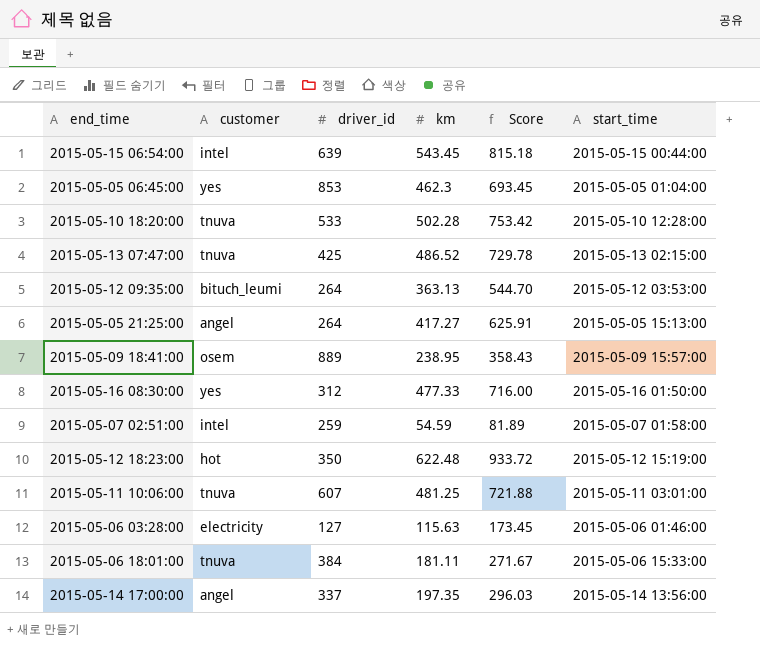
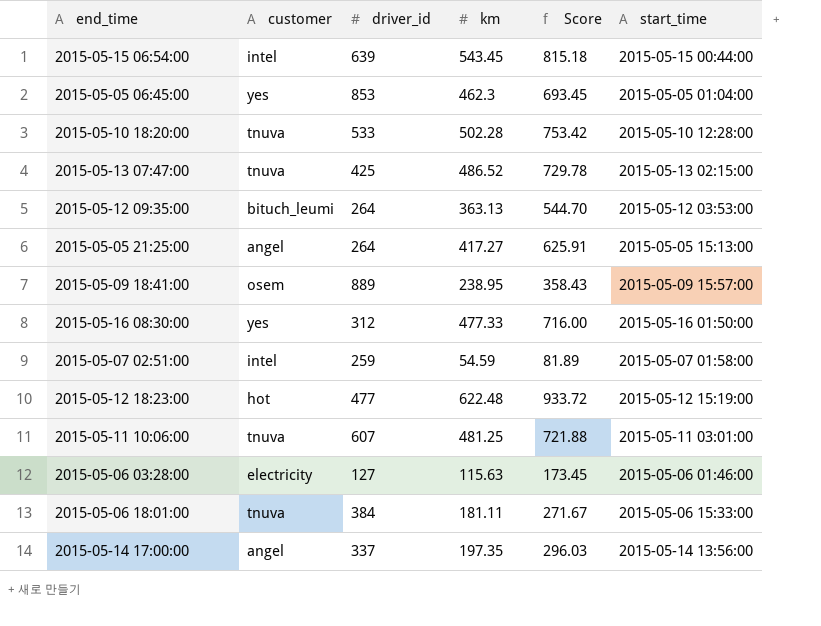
2015-05-12 18:23:00 | driver_id: 350 -> 477

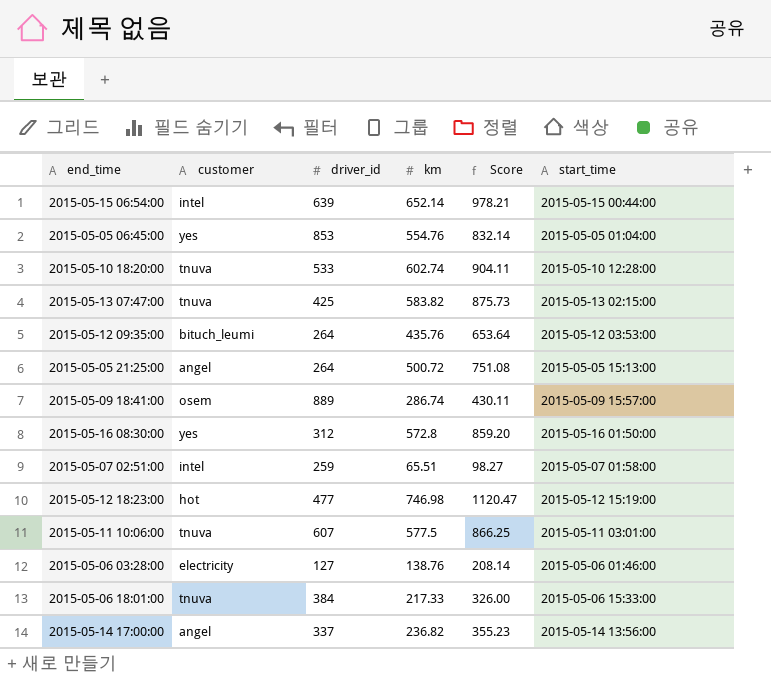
2015-05-15 06:54:00 | km: 543.45 -> 652.14
2015-05-15 06:54:00 | Score: 815.18 -> 978.21
2015-05-05 06:45:00 | km: 462.3 -> 554.76
2015-05-05 06:45:00 | Score: 693.45 -> 832.14
2015-05-10 18:20:00 | km: 502.28 -> 602.74
2015-05-10 18:20:00 | Score: 753.42 -> 904.11
2015-05-13 07:47:00 | km: 486.52 -> 583.82
2015-05-13 07:47:00 | Score: 729.78 -> 875.73
2015-05-12 09:35:00 | km: 363.13 -> 435.76
2015-05-12 09:35:00 | Score: 544.70 -> 653.64
2015-05-05 21:25:00 | km: 417.27 -> 500.72
2015-05-05 21:25:00 | Score: 625.91 -> 751.08
2015-05-09 18:41:00 | km: 238.95 -> 286.74
2015-05-09 18:41:00 | Score: 358.43 -> 430.11
2015-05-16 08:30:00 | km: 477.33 -> 572.8
2015-05-16 08:30:00 | Score: 716.00 -> 859.20
2015-05-07 02:51:00 | km: 54.59 -> 65.51
2015-05-07 02:51:00 | Score: 81.89 -> 98.27
2015-05-12 18:23:00 | km: 622.48 -> 746.98
2015-05-12 18:23:00 | Score: 933.72 -> 1120.47
2015-05-11 10:06:00 | km: 481.25 -> 577.5
2015-05-11 10:06:00 | Score: 721.88 -> 866.25
2015-05-06 03:28:00 | km: 115.63 -> 138.76
2015-05-06 03:28:00 | Score: 173.45 -> 208.14
2015-05-06 18:01:00 | km: 181.11 -> 217.33
2015-05-06 18:01:00 | Score: 271.67 -> 326.00
2015-05-14 17:00:00 | km: 197.35 -> 236.82
2015-05-14 17:00:00 | Score: 296.03 -> 355.23

